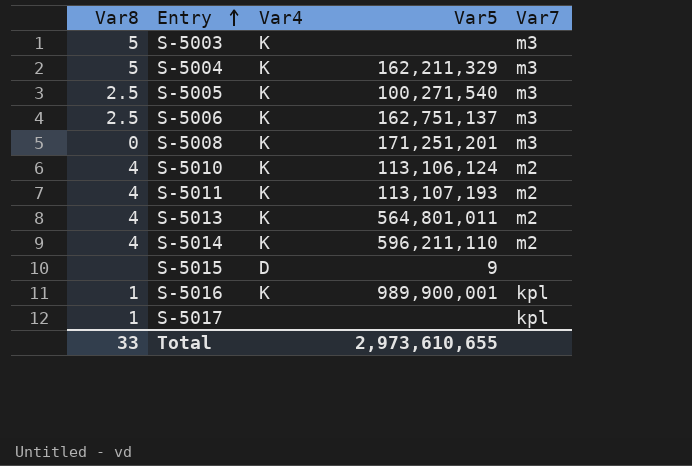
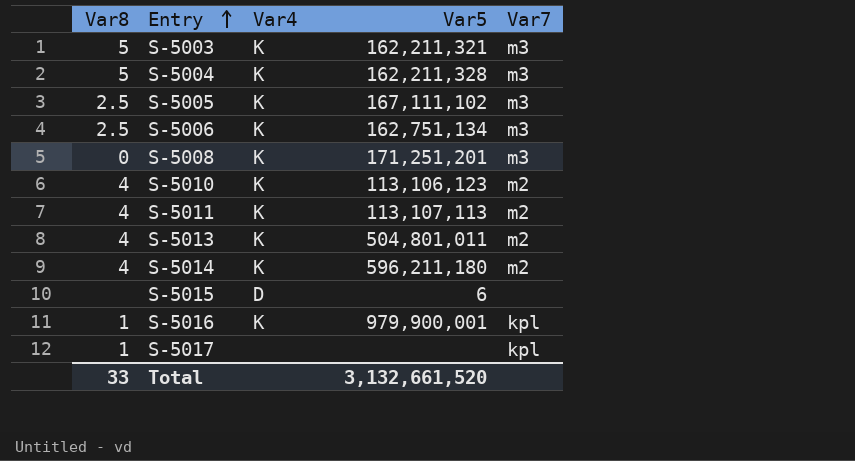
S-5003 | Var5: none -> 162,211,321
S-5004 | Var5: 162,211,329 -> 162,211,328
S-5005 | Var5: 100,271,540 -> 167,111,102
S-5006 | Var5: 162,751,137 -> 162,751,134
S-5010 | Var5: 113,106,124 -> 113,106,123
S-5011 | Var5: 113,107,193 -> 113,107,113
S-5013 | Var5: 564,801,011 -> 504,801,011
S-5014 | Var5: 596,211,110 -> 596,211,180
S-5015 | Var5: 9 -> 6
S-5016 | Var5: 989,900,001 -> 979,900,001
Total | Var5: 2,973,610,655 -> 3,132,661,520

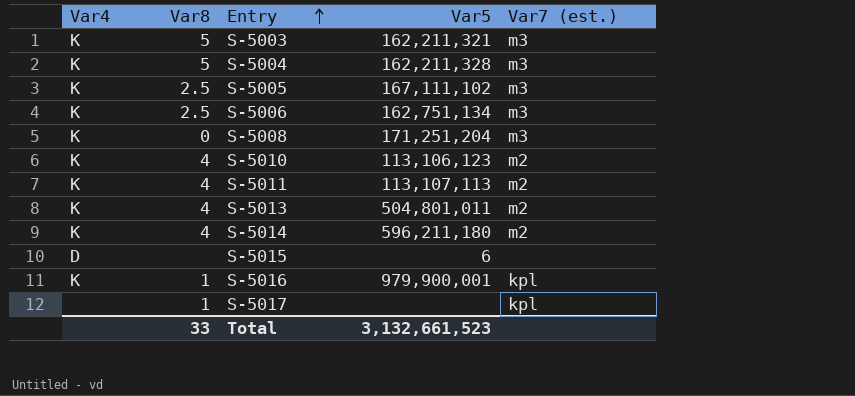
column Var4 | position: 3 -> 1
column name: Var7 -> Var7 (est.)
S-5008 | Var5: 171,251,201 -> 171,251,204
Total | Var5: 3,132,661,520 -> 3,132,661,523

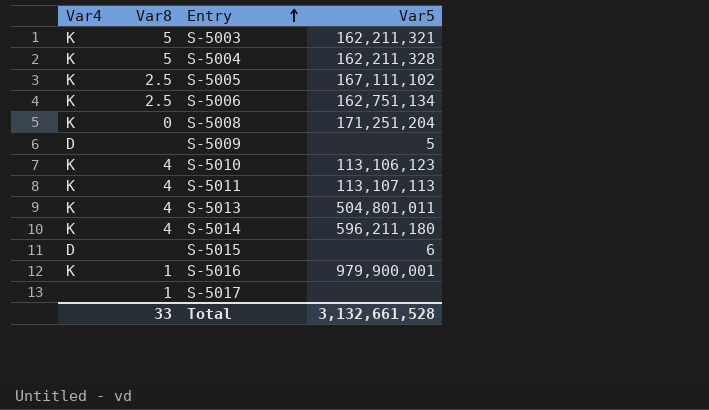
column Var7 (est.) | position: 5 -> none
row S-5009: none -> D | none | 5
Total | Var5: 3,132,661,523 -> 3,132,661,528

